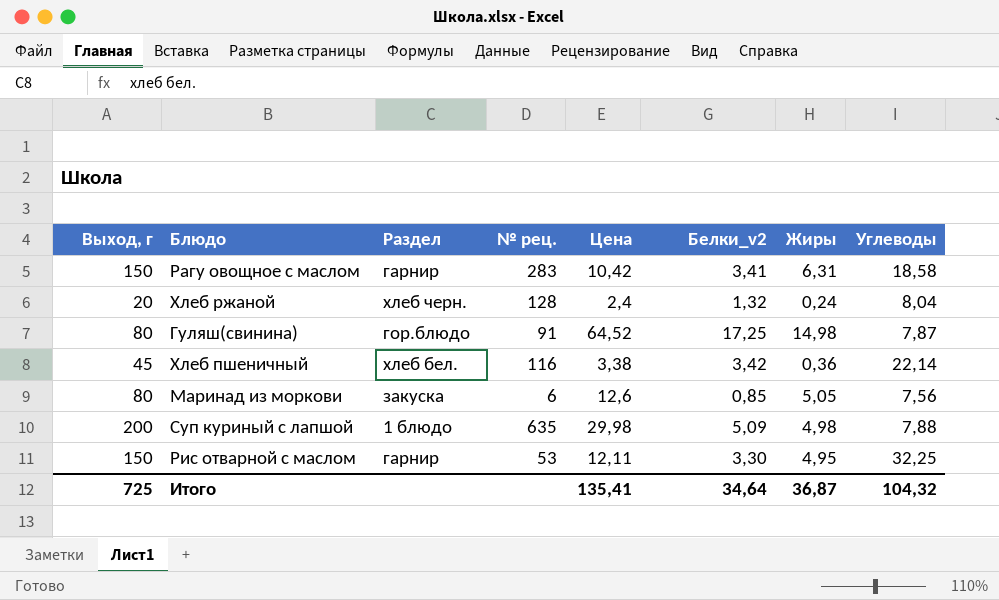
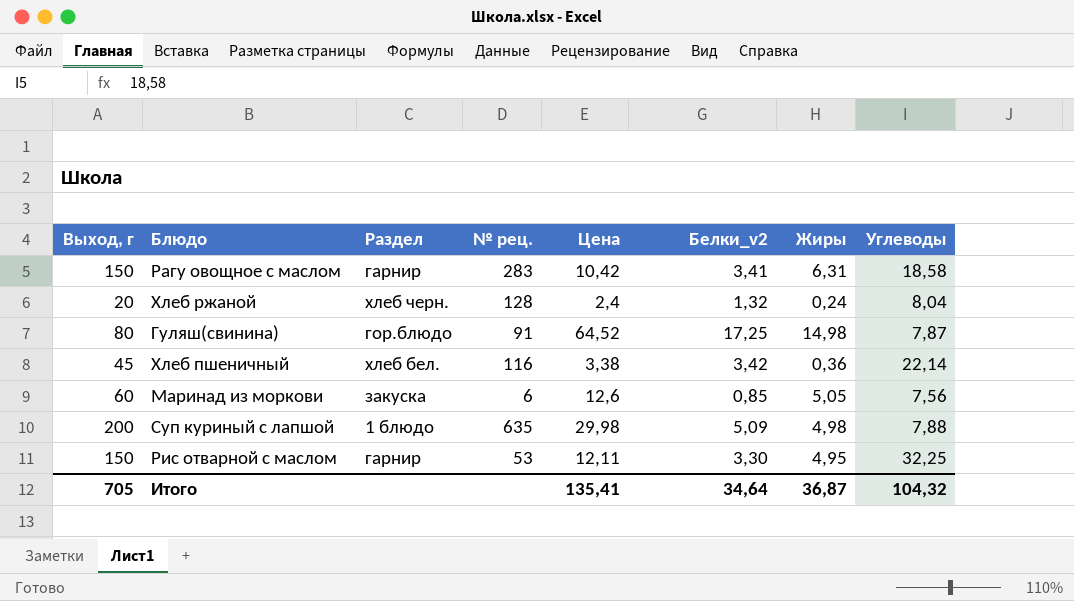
Маринад из моркови | Выход, г: 80 -> 60
Итого | Выход, г: 725 -> 705

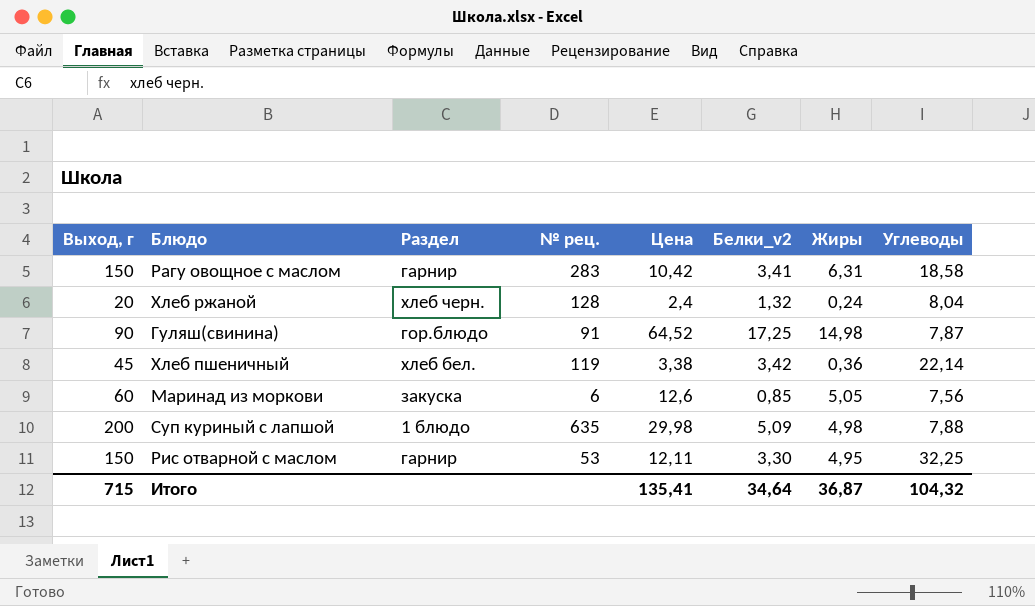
Гуляш(свинина) | Выход, г: 80 -> 90
Хлеб пшеничный | № рец.: 116 -> 119
Итого | Выход, г: 705 -> 715

